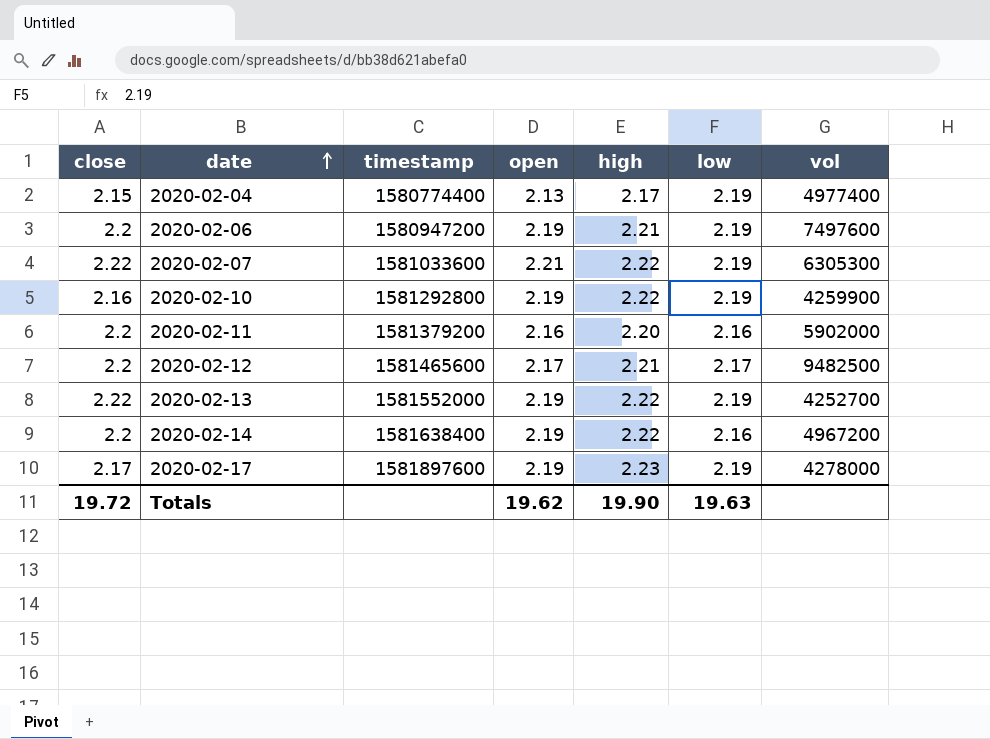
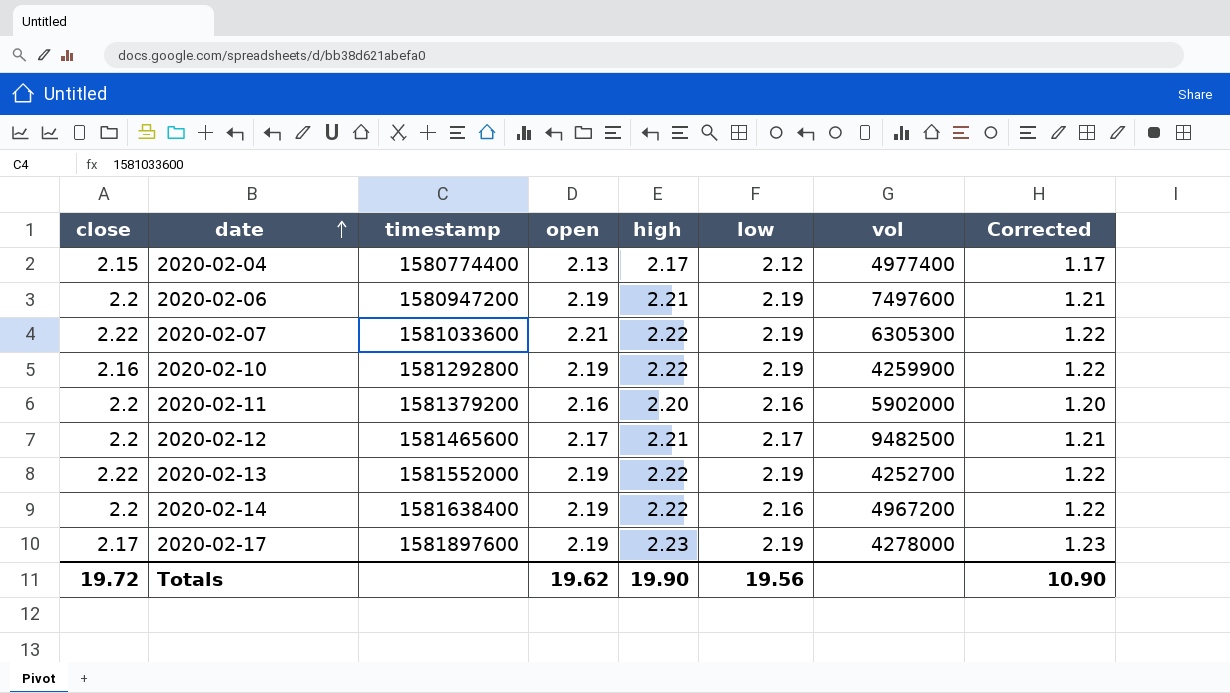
column Corrected | formula: none -> [high] - 1
2020-02-04 | low: 2.19 -> 2.12
Totals | low: 19.63 -> 19.56

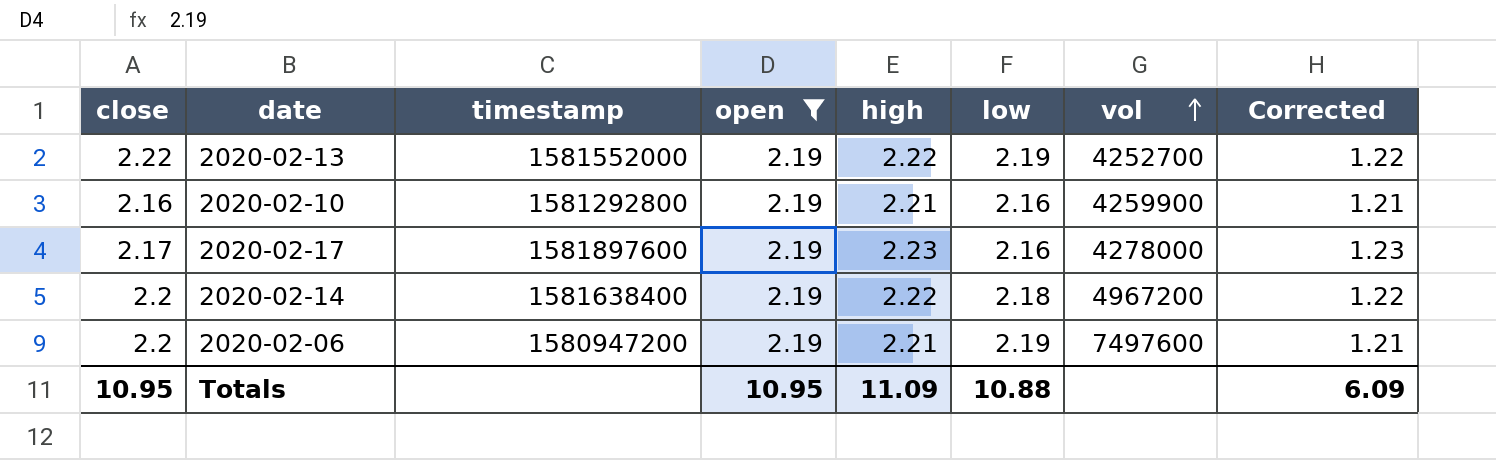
filter: none -> open = 2.19
row order: date ascending -> vol ascending
2020-02-10 | high: 2.22 -> 2.21
2020-02-10 | low: 2.19 -> 2.16
2020-02-10 | Corrected: 1.22 -> 1.21
2020-02-17 | low: 2.19 -> 2.16
2020-02-14 | low: 2.16 -> 2.18
Totals | close: 19.72 -> 10.95
Totals | open: 19.62 -> 10.95
Totals | high: 19.90 -> 11.09
Totals | low: 19.56 -> 10.88
Totals | Corrected: 10.90 -> 6.09

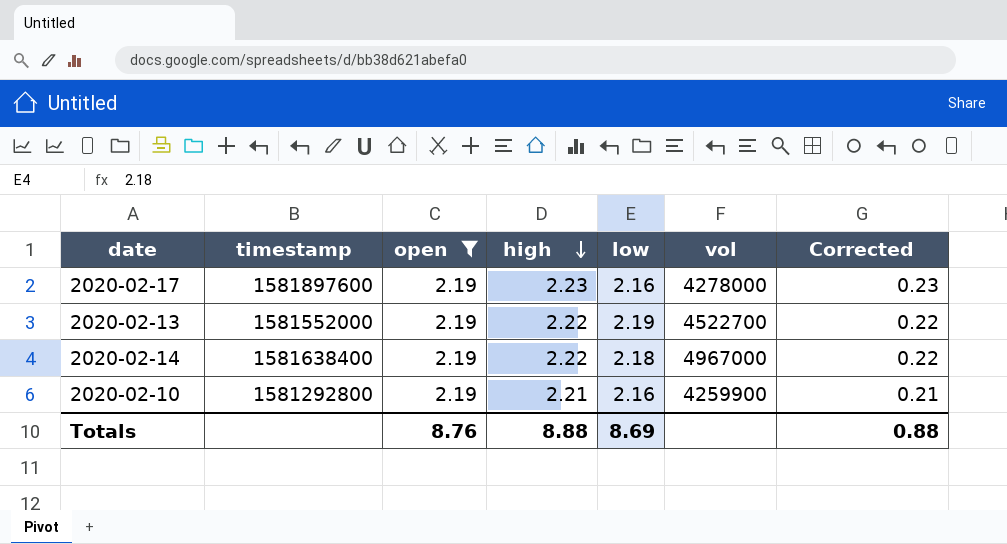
row order: vol ascending -> high descending
column close | position: 1 -> none
column Corrected | formula: [high] - 1 -> [high] - 2
row 2020-02-06: 2.2 | 1580947200 | 2.19 | 2.21 | 2.19 | 7497600 | 1.21 -> none
2020-02-13 | vol: 4252700 -> 4522700
2020-02-14 | vol: 4967200 -> 4967000
Totals | open: 10.95 -> 8.76
Totals | high: 11.09 -> 8.88
Totals | low: 10.88 -> 8.69
Totals | Corrected: 6.09 -> 0.88

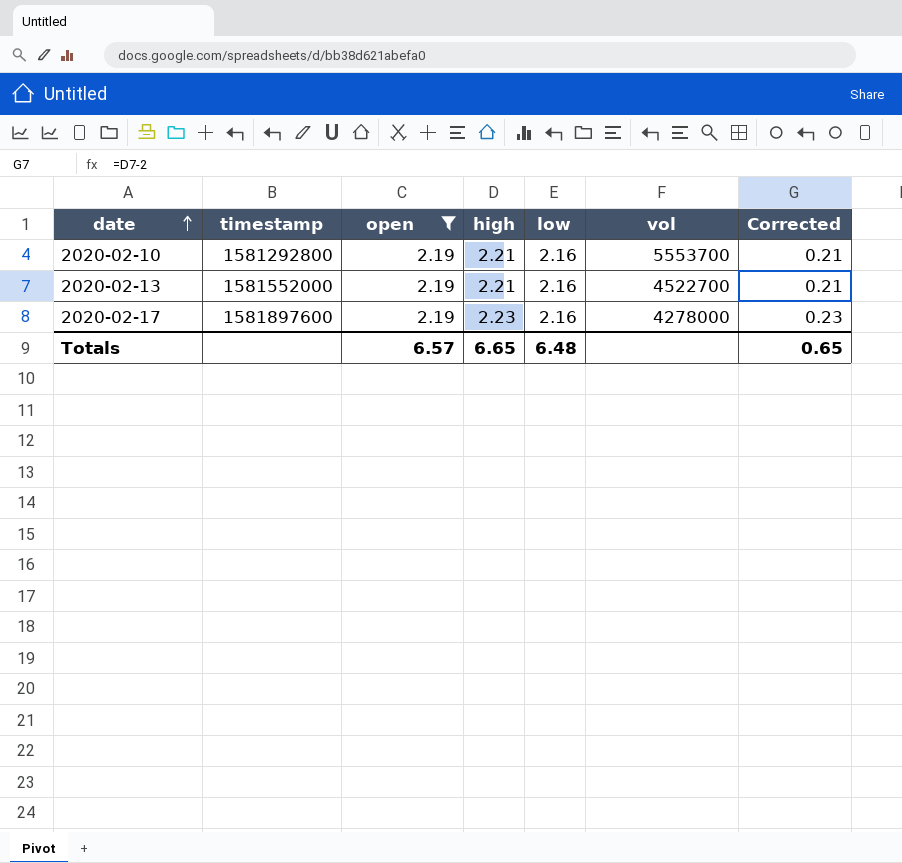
row order: high descending -> date ascending
row 2020-02-14: 1581638400 | 2.19 | 2.22 | 2.18 | 4967000 | 0.22 -> none
2020-02-10 | vol: 4259900 -> 5553700
2020-02-13 | high: 2.22 -> 2.21
2020-02-13 | low: 2.19 -> 2.16
2020-02-13 | Corrected: 0.22 -> 0.21
Totals | open: 8.76 -> 6.57
Totals | high: 8.88 -> 6.65
Totals | low: 8.69 -> 6.48
Totals | Corrected: 0.88 -> 0.65

